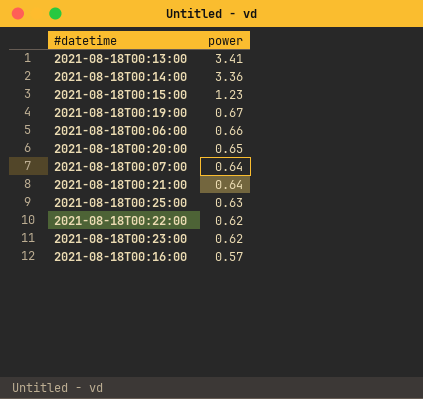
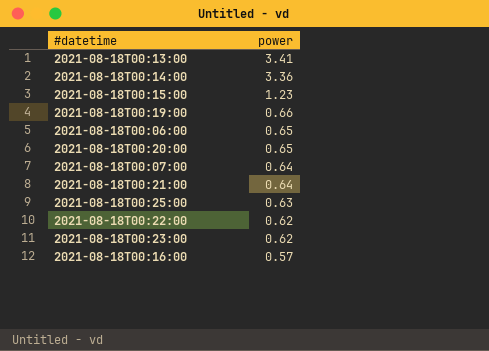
2021-08-18T00:19:00 | power: 0.67 -> 0.66
2021-08-18T00:06:00 | power: 0.66 -> 0.65

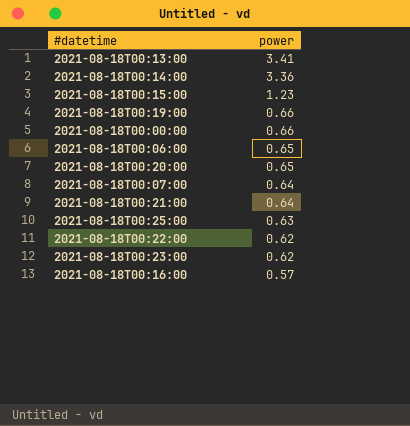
row 2021-08-18T00:00:00: none -> 0.66

